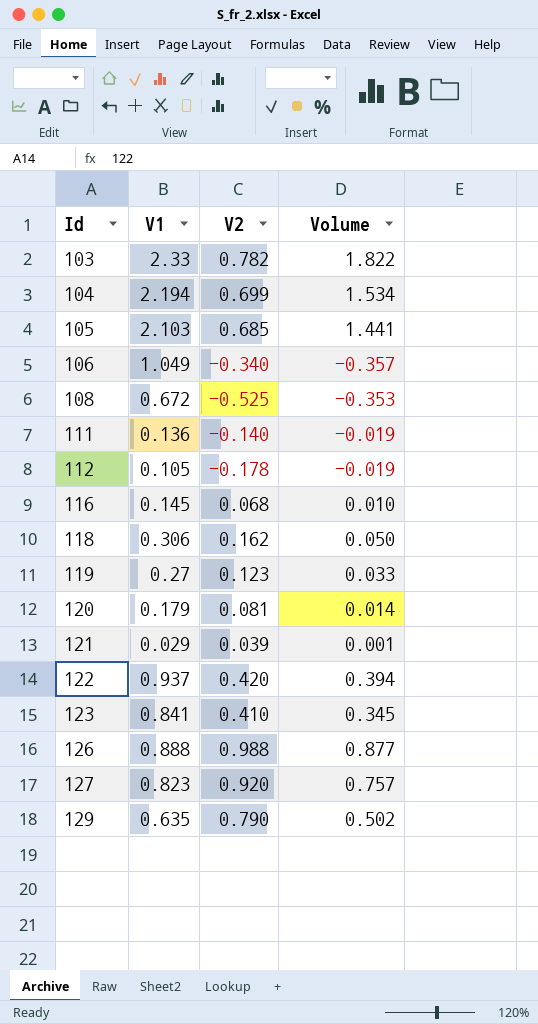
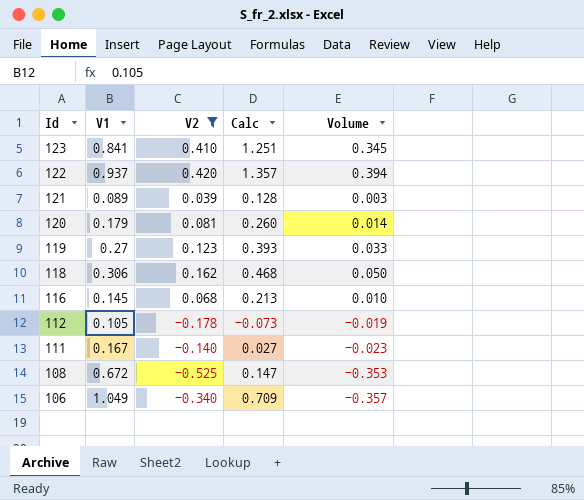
filter: none -> V2 <= 0.420
row order: Id ascending -> Id descending
column Calc | formula: none -> [V1] + [V2]
121 | V1: 0.029 -> 0.089
121 | Volume: 0.001 -> 0.003
111 | V1: 0.136 -> 0.167
111 | Volume: -0.019 -> -0.023

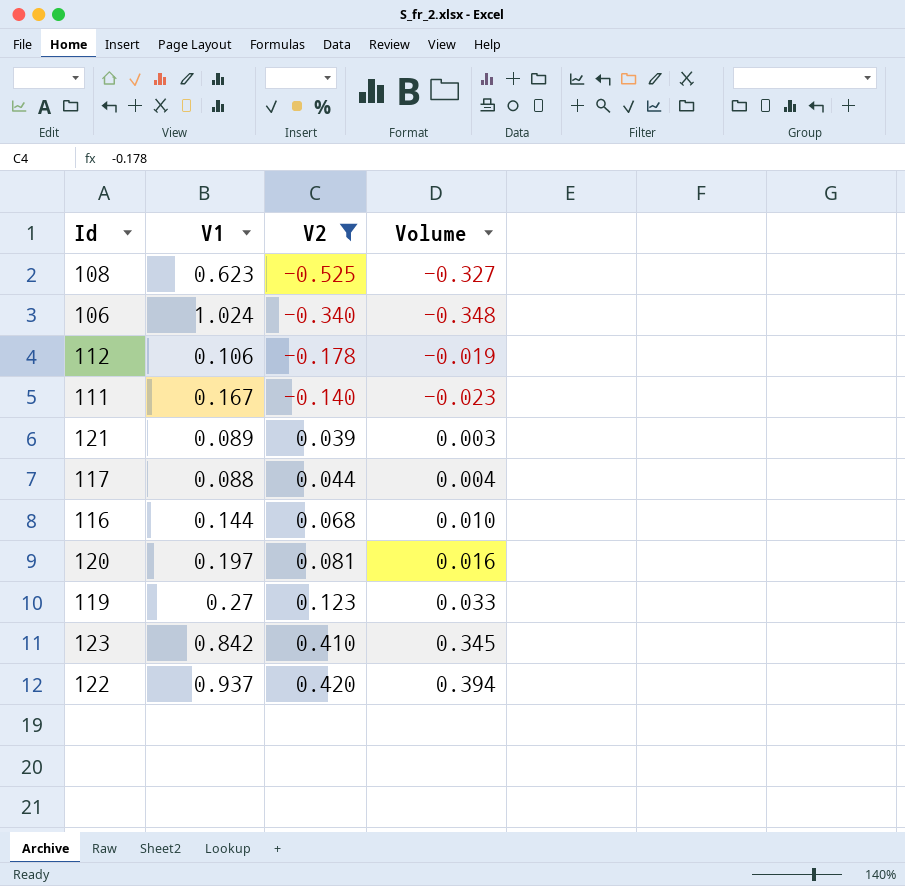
row order: Id descending -> V2 ascending
column Calc | formula: [V1] + [V2] -> none
row 118: 0.306 | 0.162 | 0.468 | 0.050 -> none
108 | V1: 0.672 -> 0.623
108 | Volume: -0.353 -> -0.327
106 | V1: 1.049 -> 1.024
106 | Volume: -0.357 -> -0.348
112 | V1: 0.105 -> 0.106
row 117: none -> 0.088 | 0.044 | 0.004
116 | V1: 0.145 -> 0.144
120 | V1: 0.179 -> 0.197
120 | Volume: 0.014 -> 0.016
123 | V1: 0.841 -> 0.842

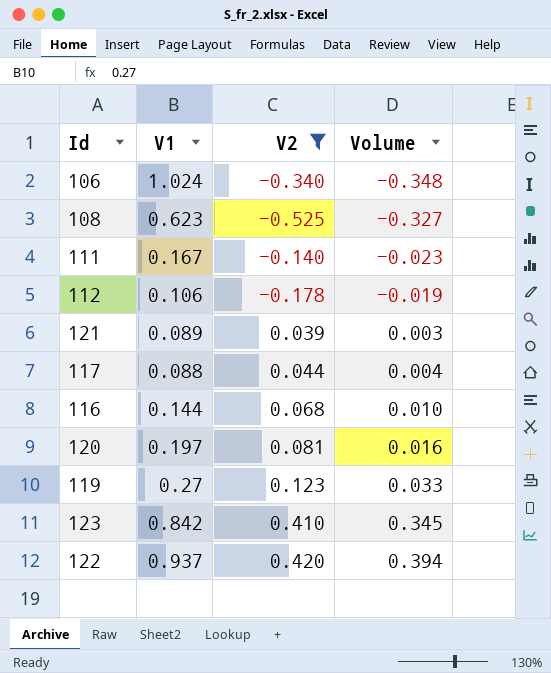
row order: V2 ascending -> Volume ascending

